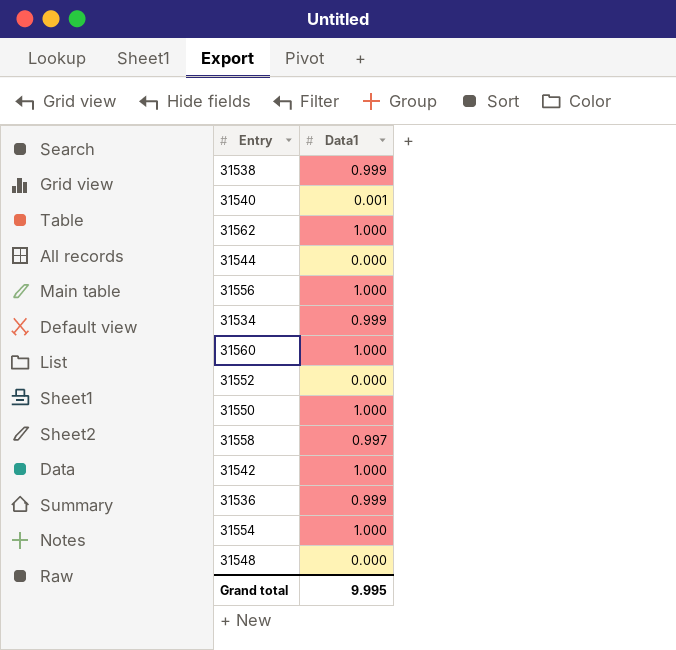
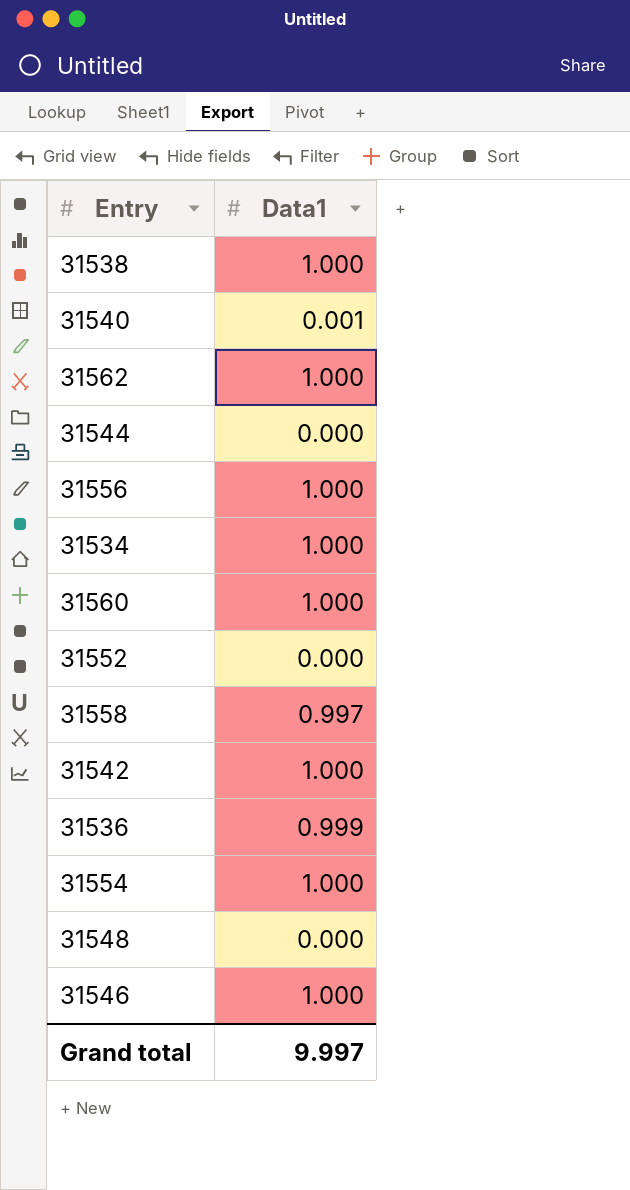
row 31550: 1.000 -> none
31538 | Data1: 0.999 -> 1.000
31534 | Data1: 0.999 -> 1.000
row 31546: none -> 1.000
Grand total | Data1: 9.995 -> 9.997

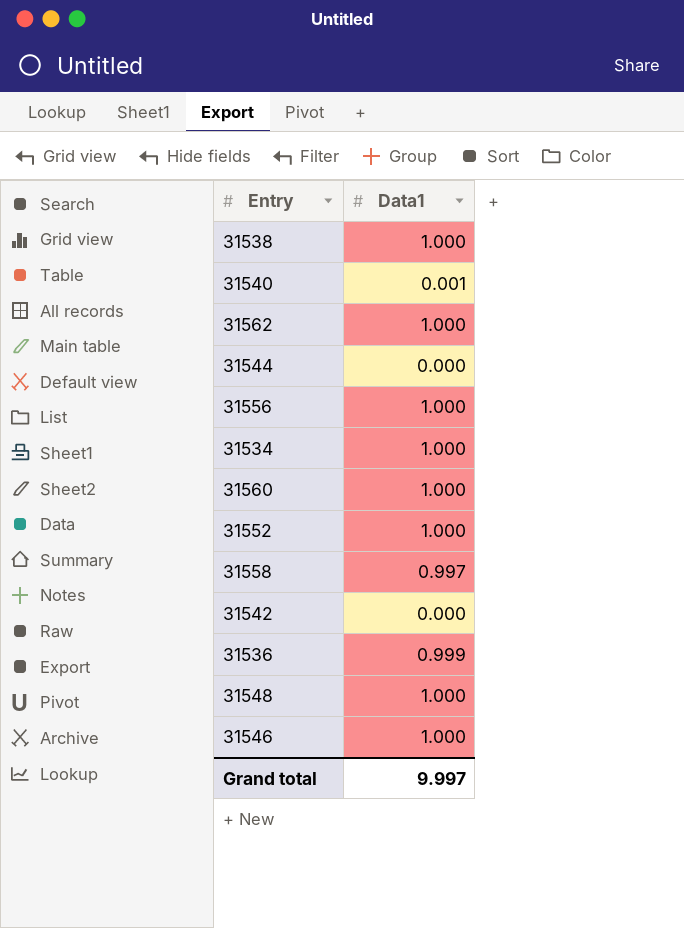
row 31554: 1.000 -> none
31552 | Data1: 0.000 -> 1.000
31542 | Data1: 1.000 -> 0.000
31548 | Data1: 0.000 -> 1.000

